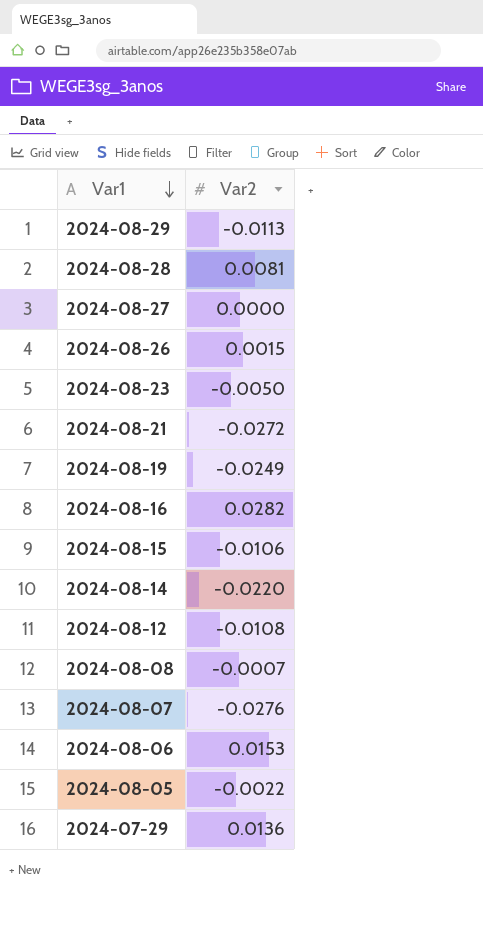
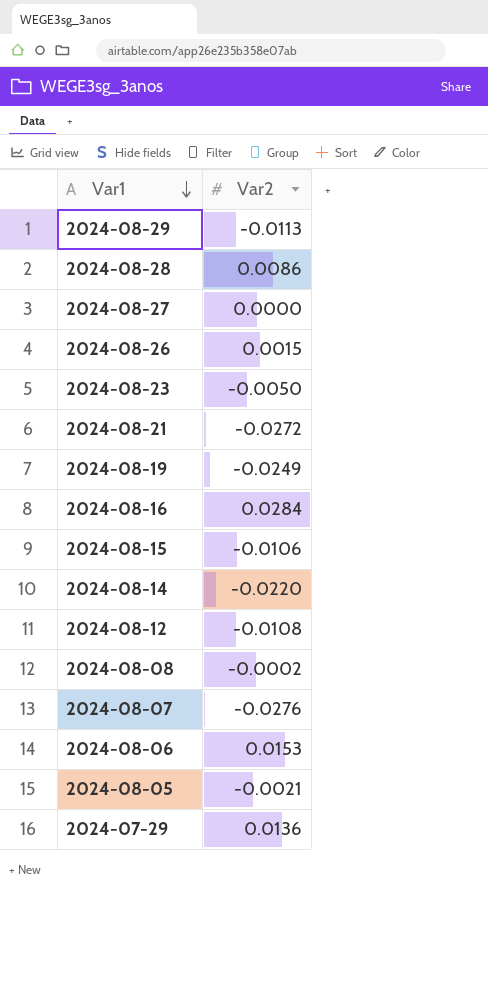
2024-08-28 | Var2: 0.0081 -> 0.0086
2024-08-16 | Var2: 0.0282 -> 0.0284
2024-08-08 | Var2: -0.0007 -> -0.0002
2024-08-05 | Var2: -0.0022 -> -0.0021

